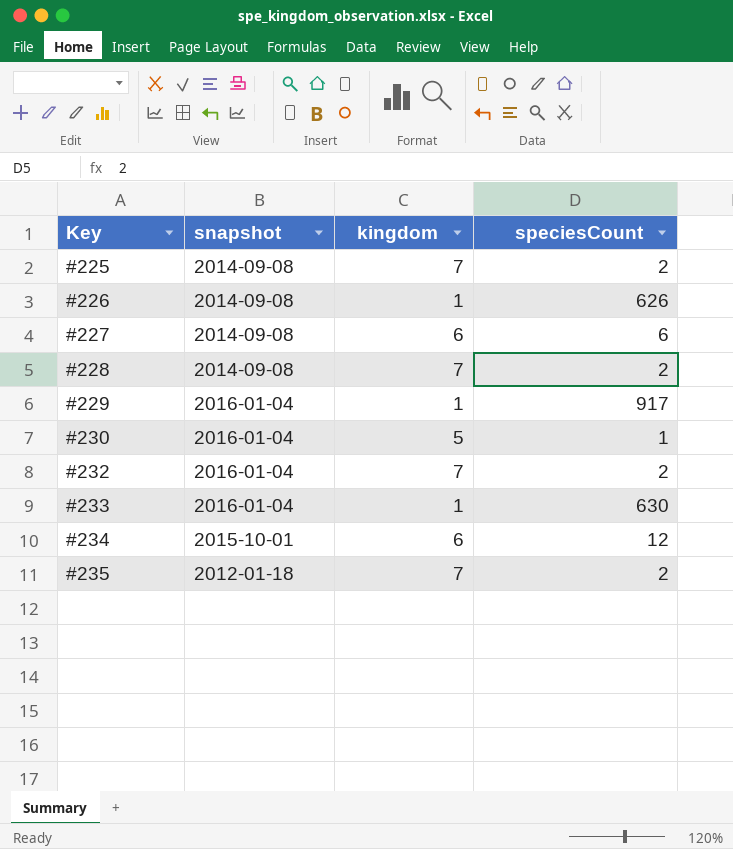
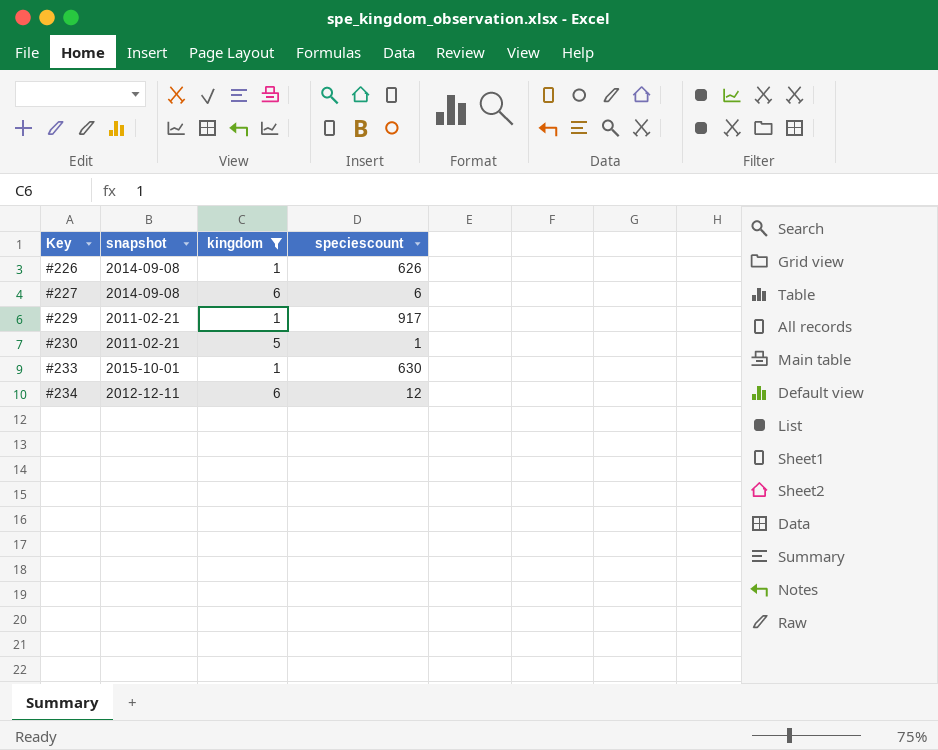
filter: none -> kingdom != 7
column name: speciesCount -> speciescount
#229 | snapshot: 2016-01-04 -> 2011-02-21
#230 | snapshot: 2016-01-04 -> 2011-02-21
#233 | snapshot: 2016-01-04 -> 2015-10-01
#234 | snapshot: 2015-10-01 -> 2012-12-11

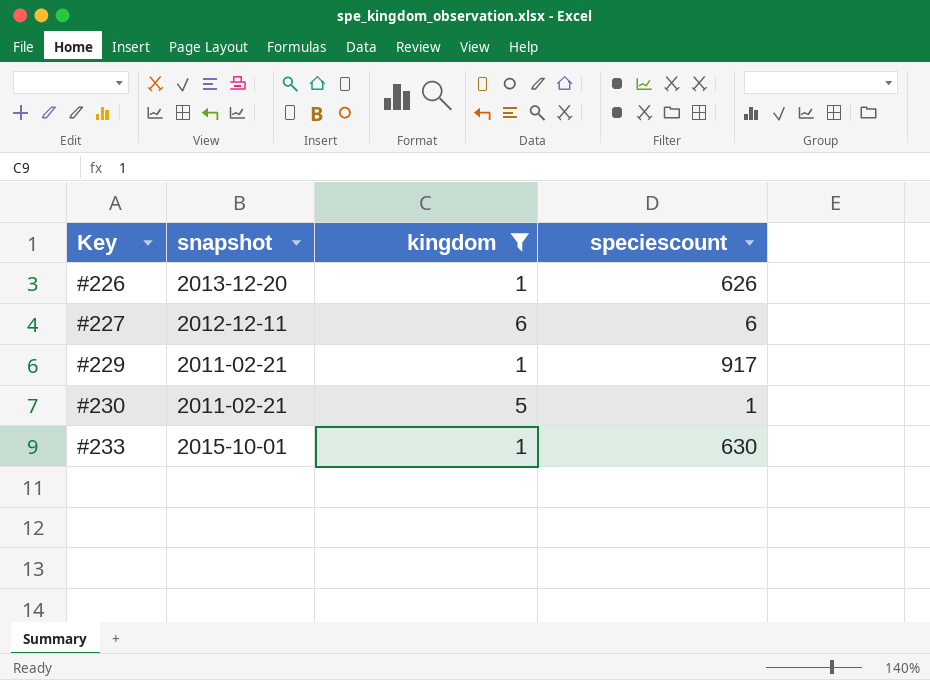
row #234: 2012-12-11 | 6 | 12 -> none
#226 | snapshot: 2014-09-08 -> 2013-12-20
#227 | snapshot: 2014-09-08 -> 2012-12-11

